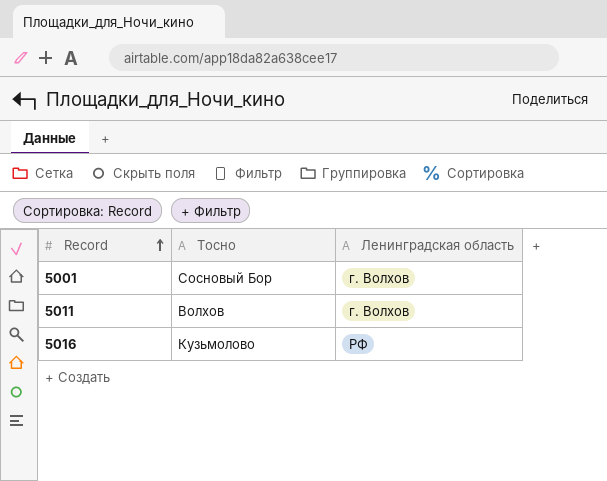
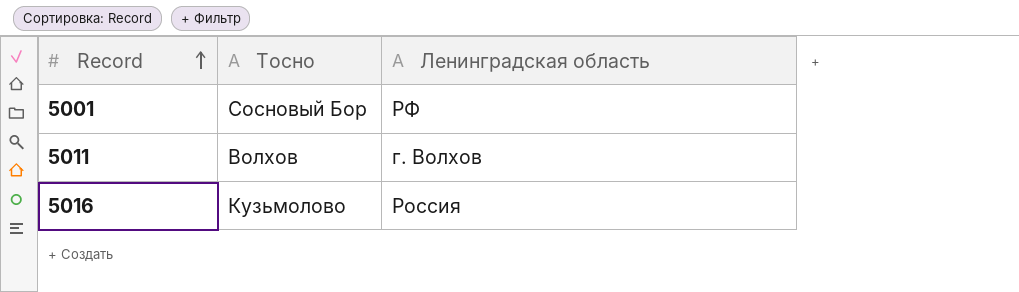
5001 | Ленинградская область: г. Волхов -> РФ
5016 | Ленинградская область: РФ -> Россия

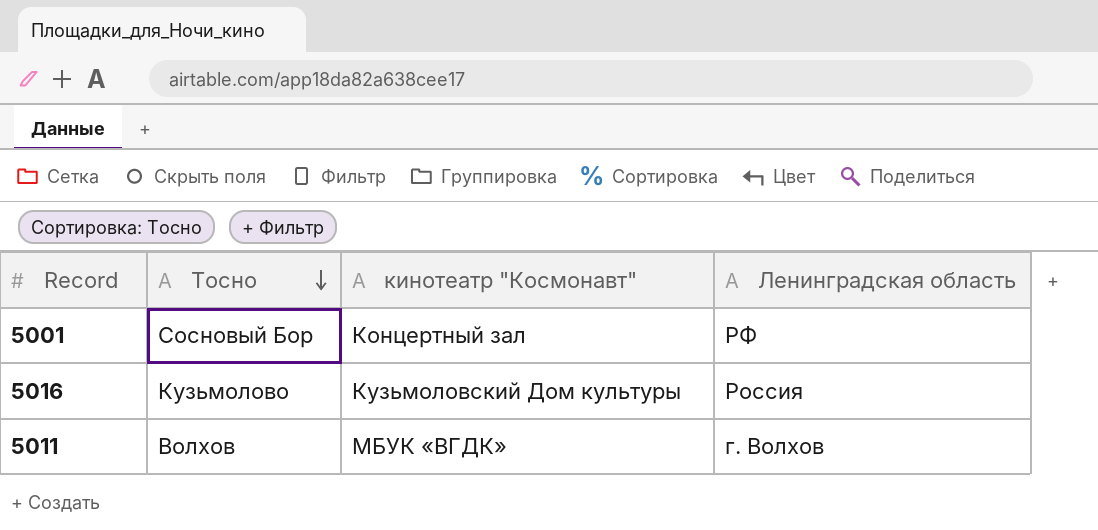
row order: Record ascending -> Тосно descending
column кинотеатр "Космонавт" | position: none -> 3

